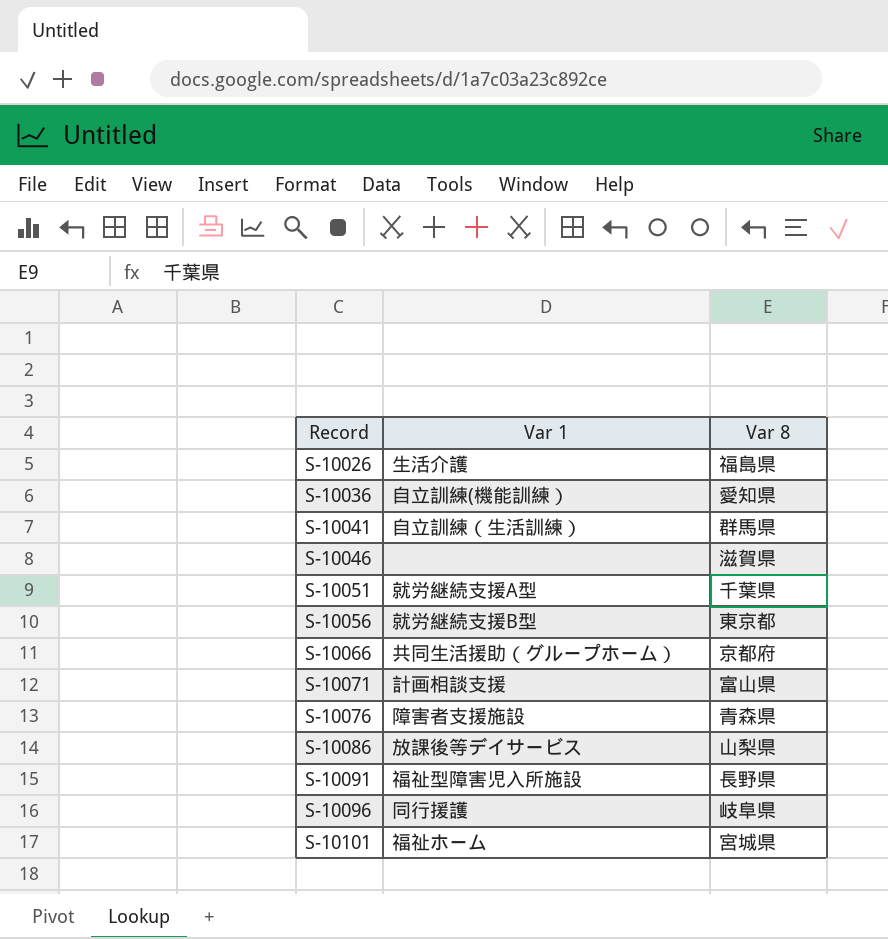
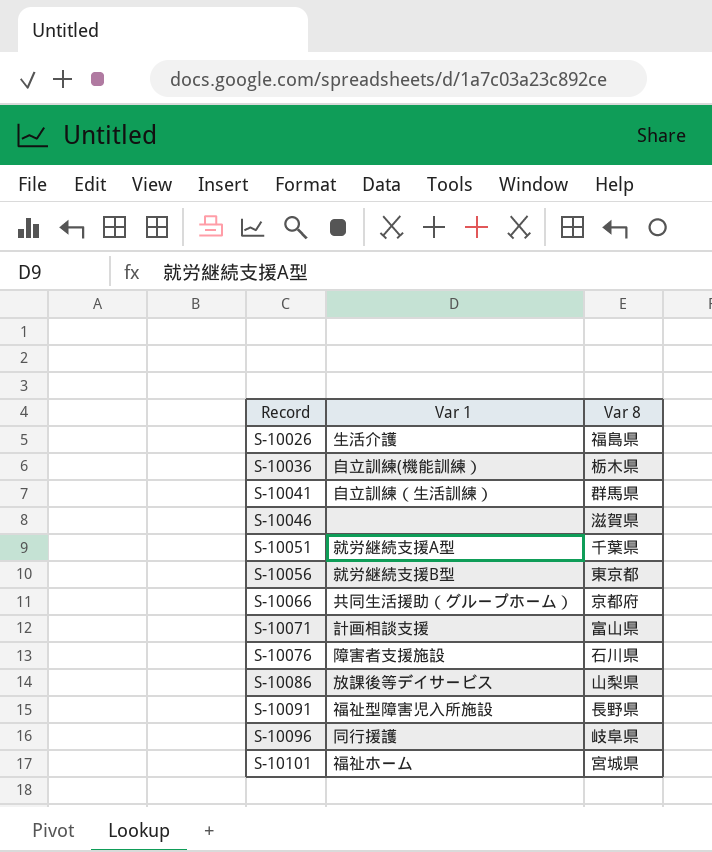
S-10036 | Var 8: 愛知県 -> 栃木県
S-10076 | Var 8: 青森県 -> 石川県

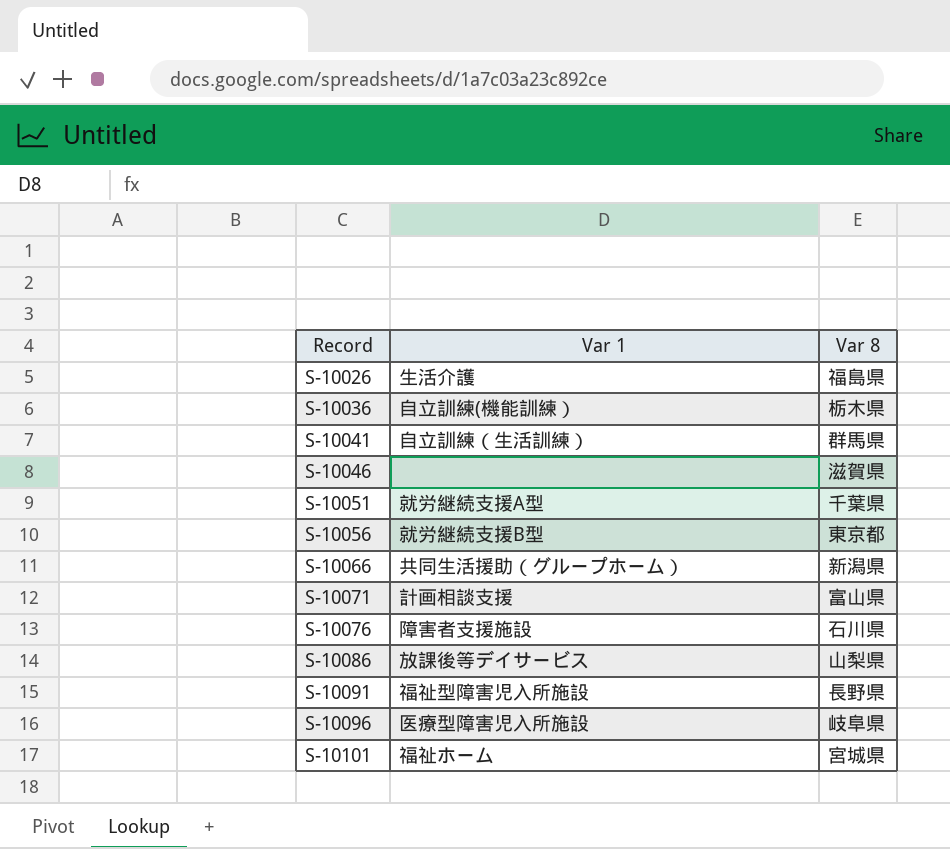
S-10066 | Var 8: 京都府 -> 新潟県
S-10096 | Var 1: 同行援護 -> 医療型障害児入所施設

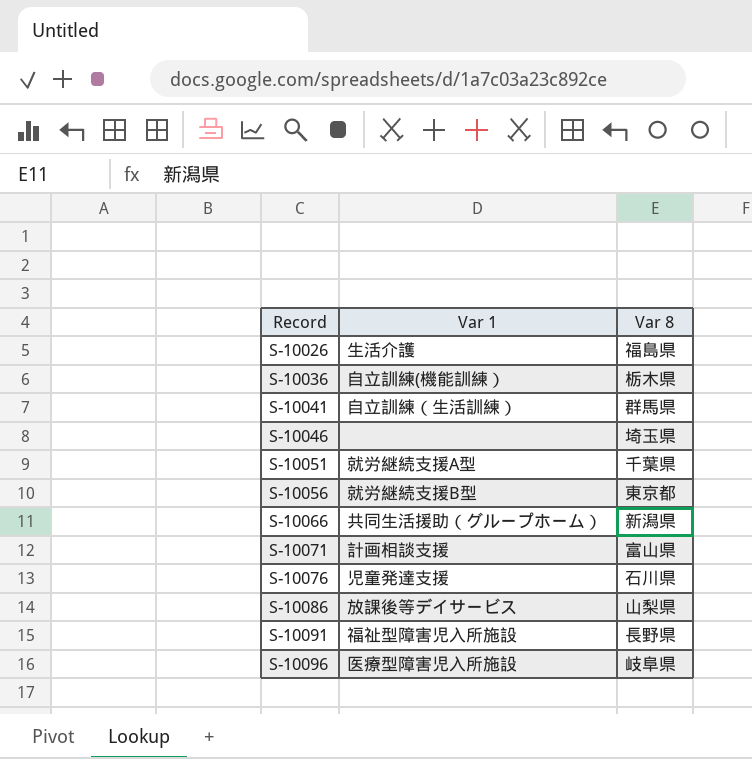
row S-10101: 福祉ホーム | 宮城県 -> none
S-10046 | Var 8: 滋賀県 -> 埼玉県
S-10076 | Var 1: 障害者支援施設 -> 児童発達支援

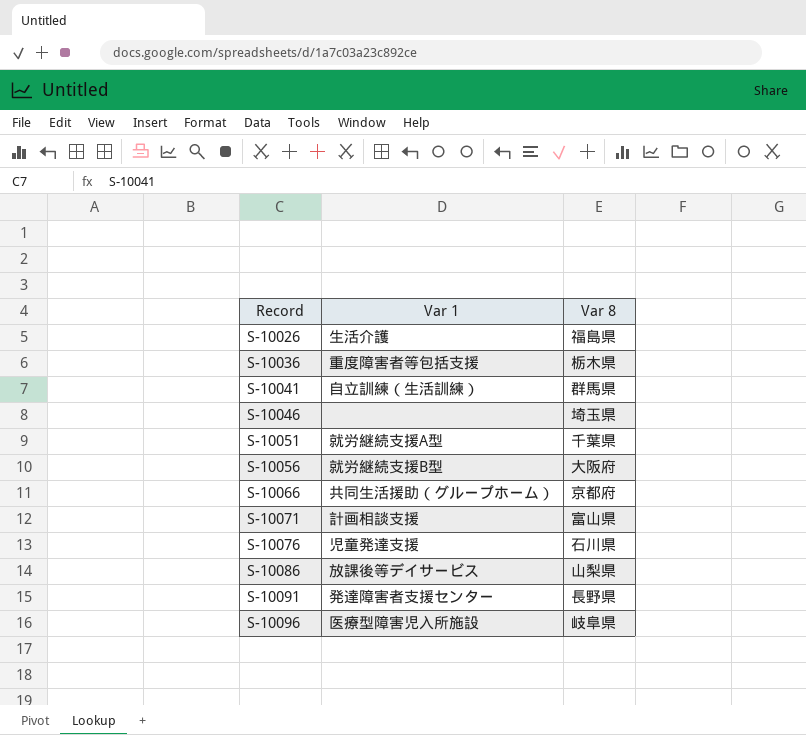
S-10036 | Var 1: 自立訓練(機能訓練） -> 重度障害者等包括支援
S-10056 | Var 8: 東京都 -> 大阪府
S-10066 | Var 8: 新潟県 -> 京都府
S-10091 | Var 1: 福祉型障害児入所施設 -> 発達障害者支援センター

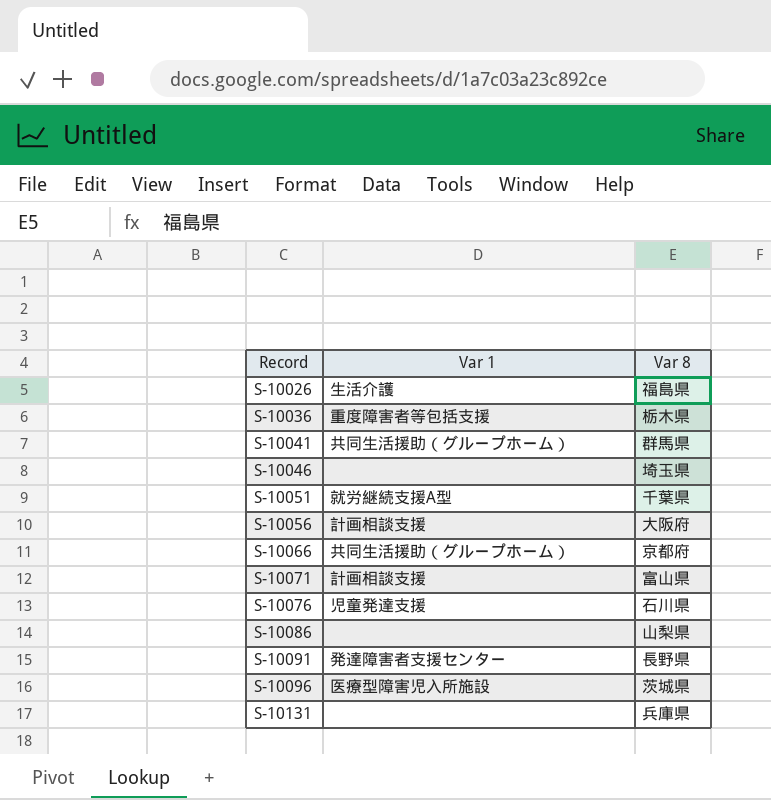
S-10041 | Var 1: 自立訓練（生活訓練） -> 共同生活援助（グループホーム）
S-10056 | Var 1: 就労継続支援B型 -> 計画相談支援
S-10086 | Var 1: 放課後等デイサービス -> none
S-10096 | Var 8: 岐阜県 -> 茨城県
row S-10131: none -> none | 兵庫県

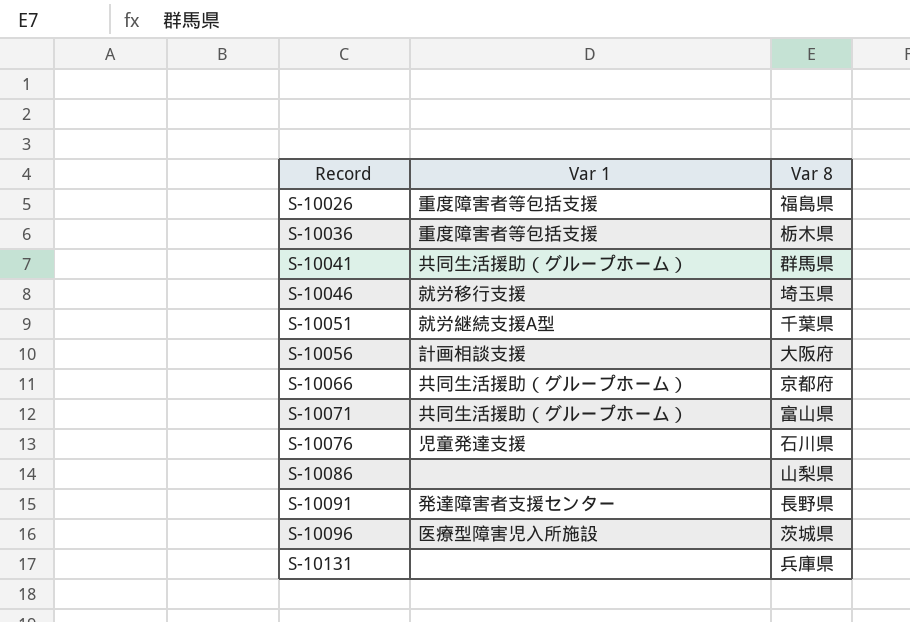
S-10026 | Var 1: 生活介護 -> 重度障害者等包括支援
S-10046 | Var 1: none -> 就労移行支援
S-10071 | Var 1: 計画相談支援 -> 共同生活援助（グループホーム）

